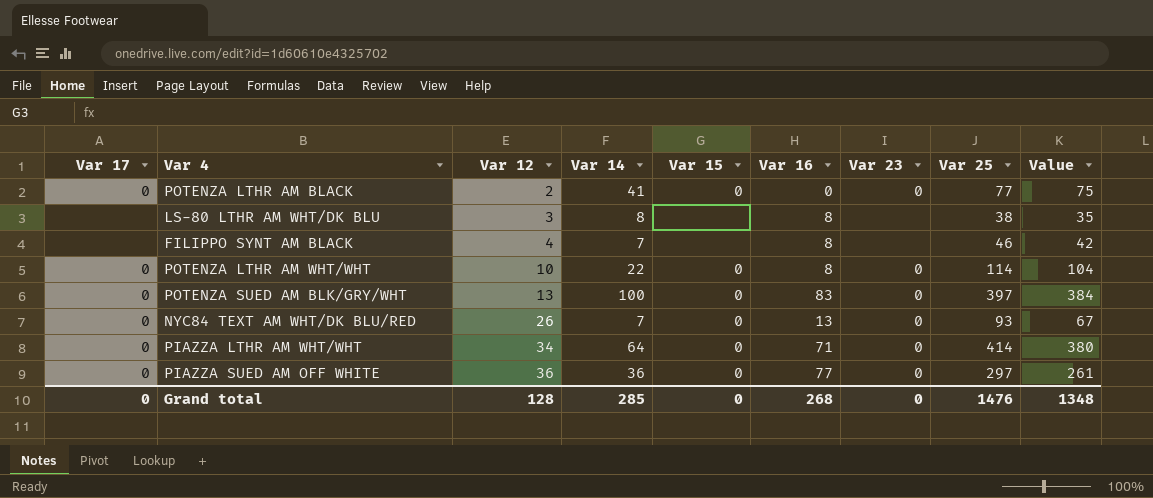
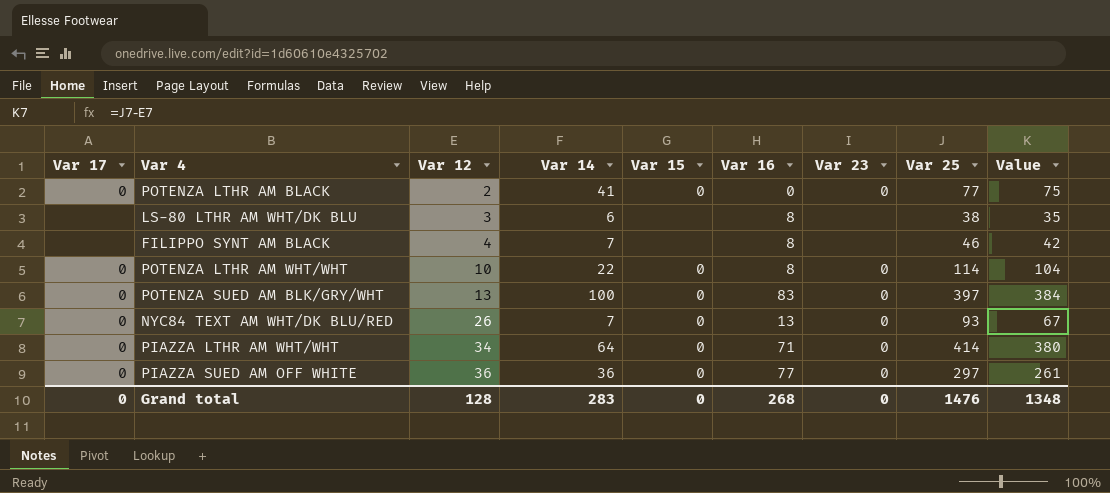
LS-80 LTHR AM WHT/DK BLU | Var 14: 8 -> 6
Grand total | Var 14: 285 -> 283

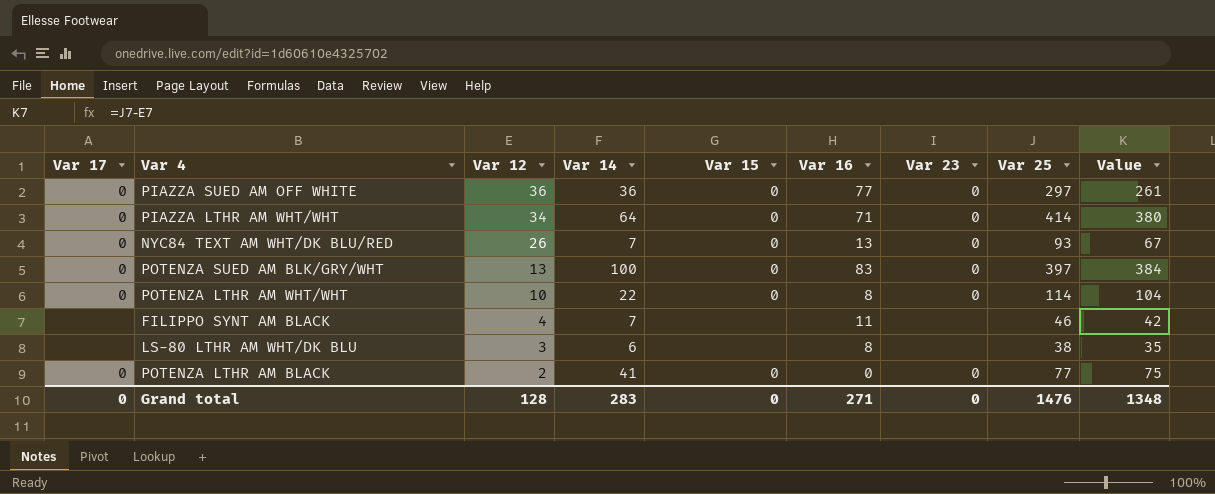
row order: Var 12 ascending -> Var 12 descending
FILIPPO SYNT AM BLACK | Var 16: 8 -> 11
Grand total | Var 16: 268 -> 271

